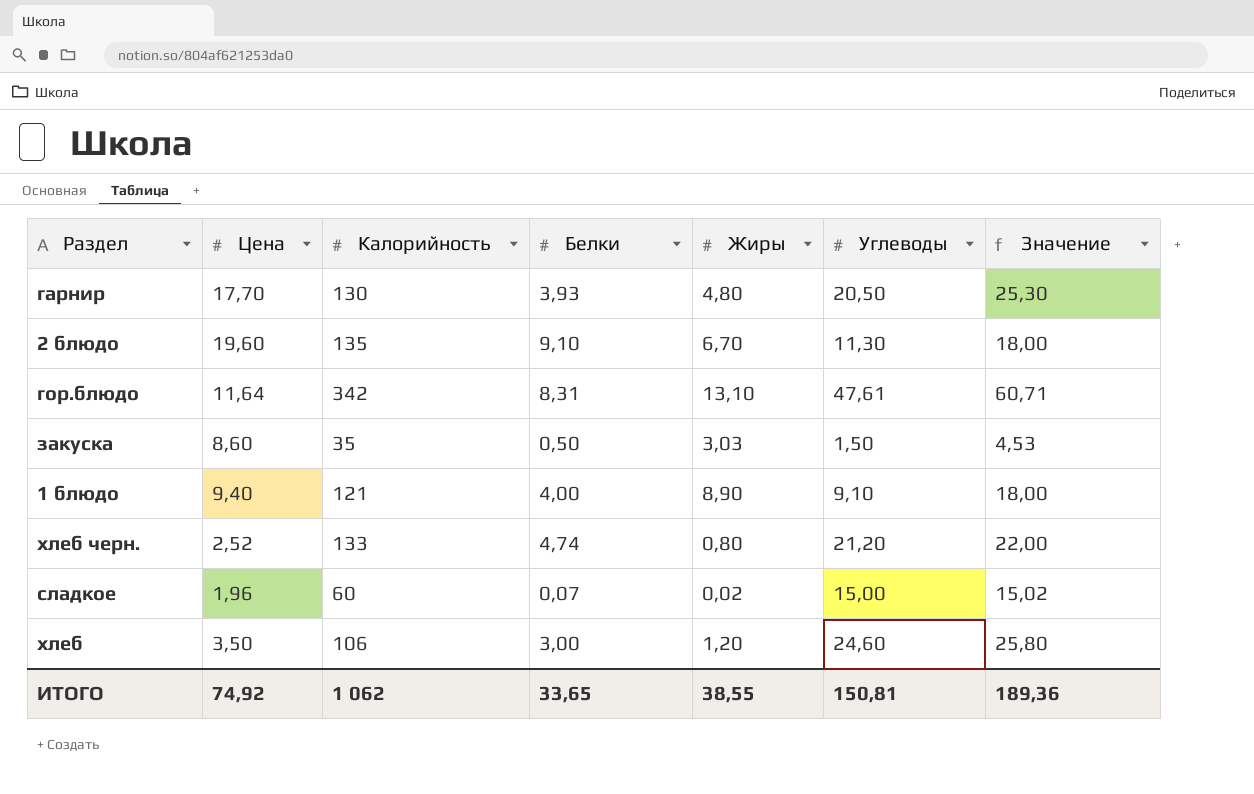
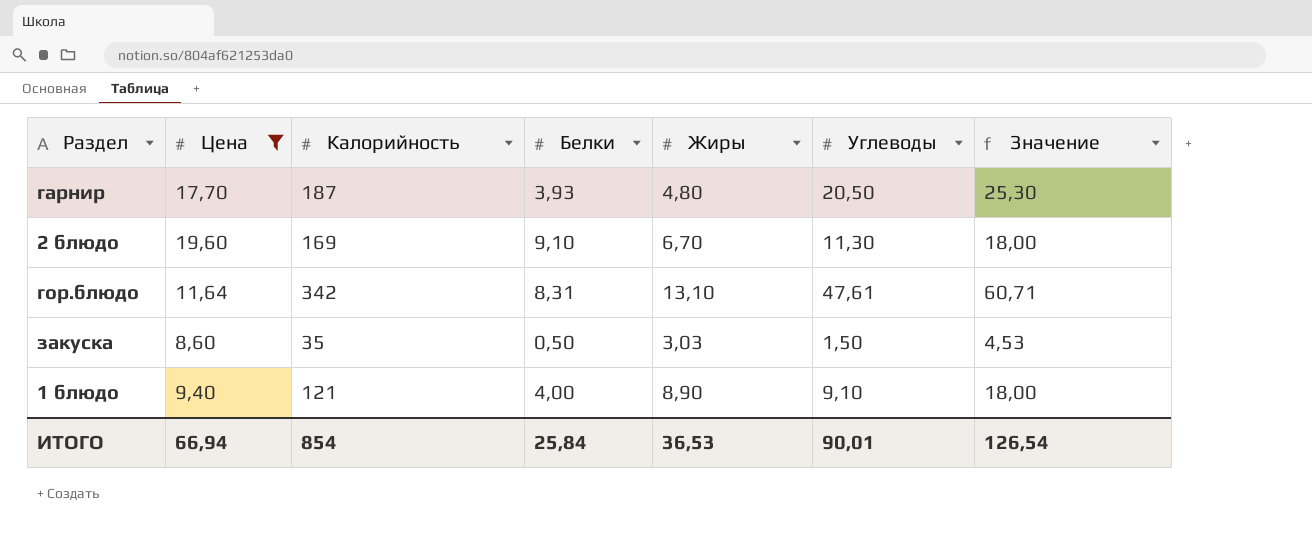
filter: none -> Цена >= 8,60
гарнир | Калорийность: 130 -> 187
2 блюдо | Калорийность: 135 -> 169
ИТОГО | Цена: 74,92 -> 66,94
ИТОГО | Калорийность: 1 062 -> 854
ИТОГО | Белки: 33,65 -> 25,84
ИТОГО | Жиры: 38,55 -> 36,53
ИТОГО | Углеводы: 150,81 -> 90,01
ИТОГО | Значение: 189,36 -> 126,54

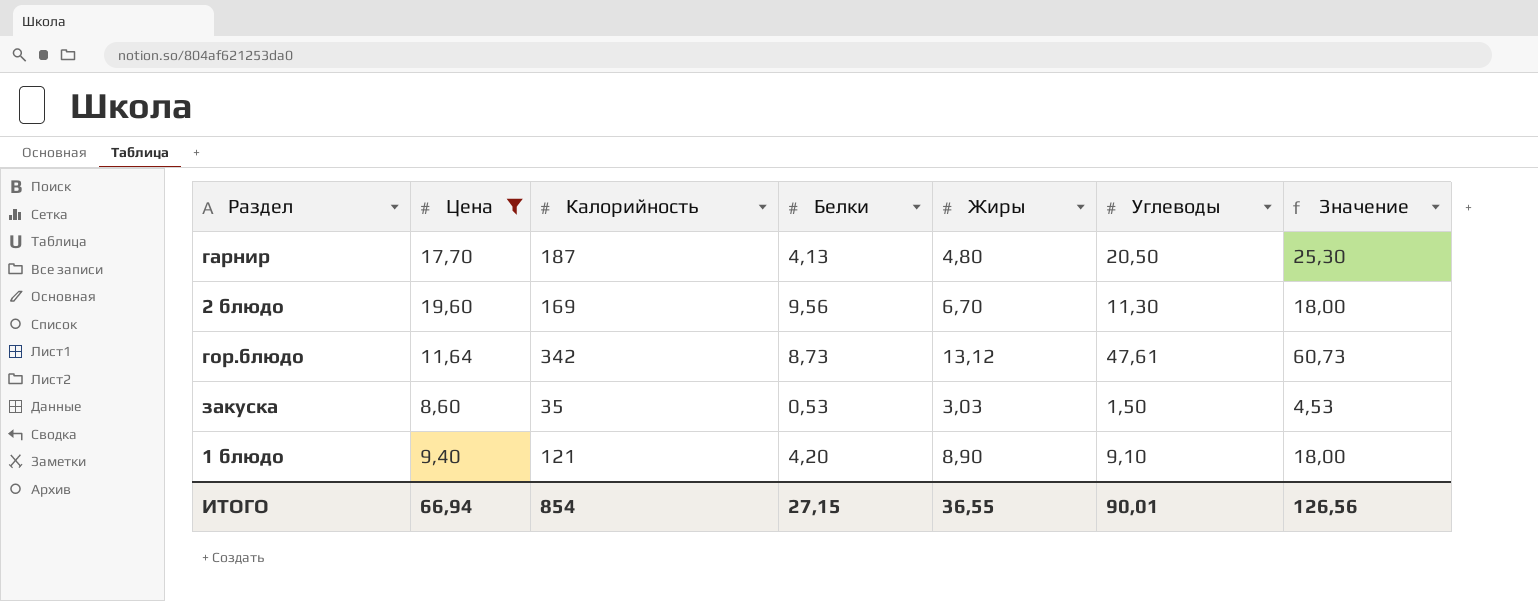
гарнир | Белки: 3,93 -> 4,13
2 блюдо | Белки: 9,10 -> 9,56
гор.блюдо | Белки: 8,31 -> 8,73
гор.блюдо | Жиры: 13,10 -> 13,12
гор.блюдо | Значение: 60,71 -> 60,73
закуска | Белки: 0,50 -> 0,53
1 блюдо | Белки: 4,00 -> 4,20
ИТОГО | Белки: 25,84 -> 27,15
ИТОГО | Жиры: 36,53 -> 36,55
ИТОГО | Значение: 126,54 -> 126,56

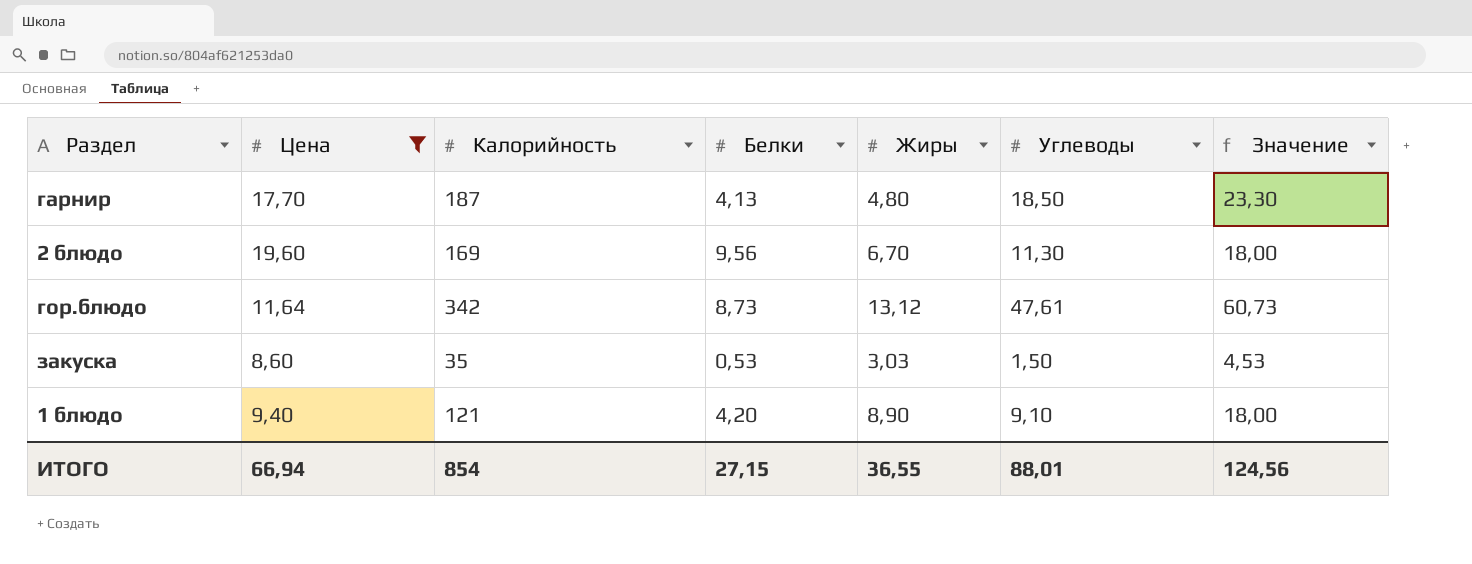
гарнир | Углеводы: 20,50 -> 18,50
гарнир | Значение: 25,30 -> 23,30
ИТОГО | Углеводы: 90,01 -> 88,01
ИТОГО | Значение: 126,56 -> 124,56

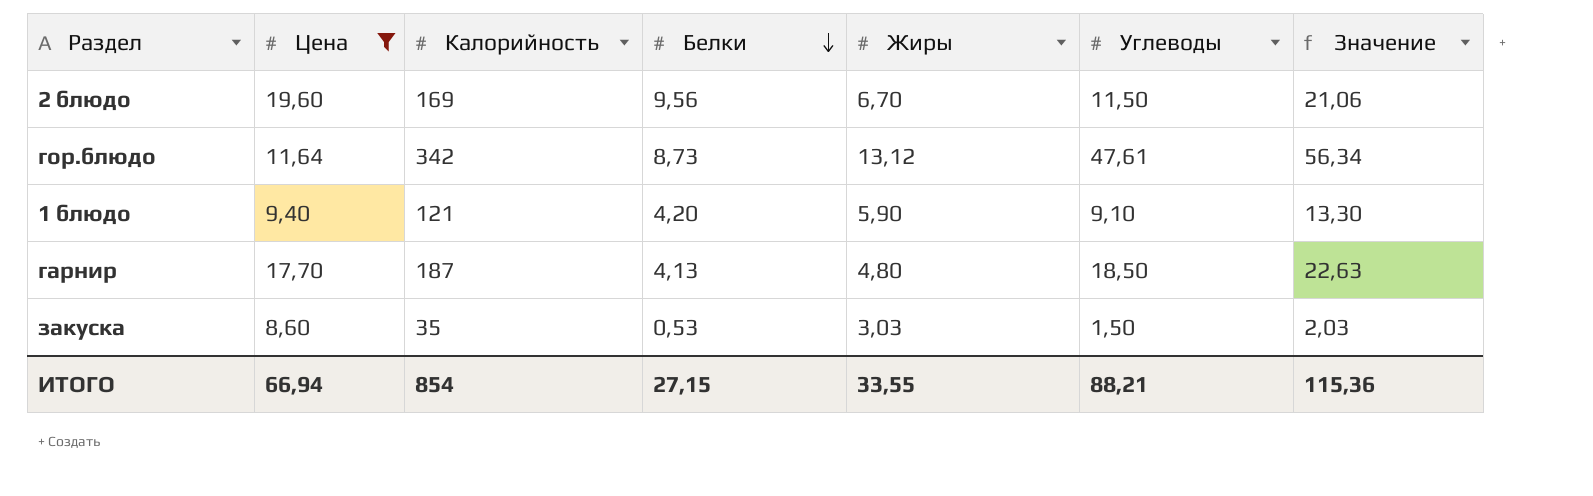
row order: none -> Белки descending
column Значение | formula: [Жиры] + [Углеводы] -> [Белки] + [Углеводы]
2 блюдо | Углеводы: 11,30 -> 11,50
1 блюдо | Жиры: 8,90 -> 5,90
ИТОГО | Жиры: 36,55 -> 33,55
ИТОГО | Углеводы: 88,01 -> 88,21
ИТОГО | Значение: 124,56 -> 115,36

